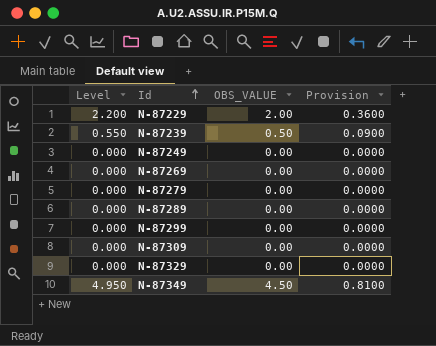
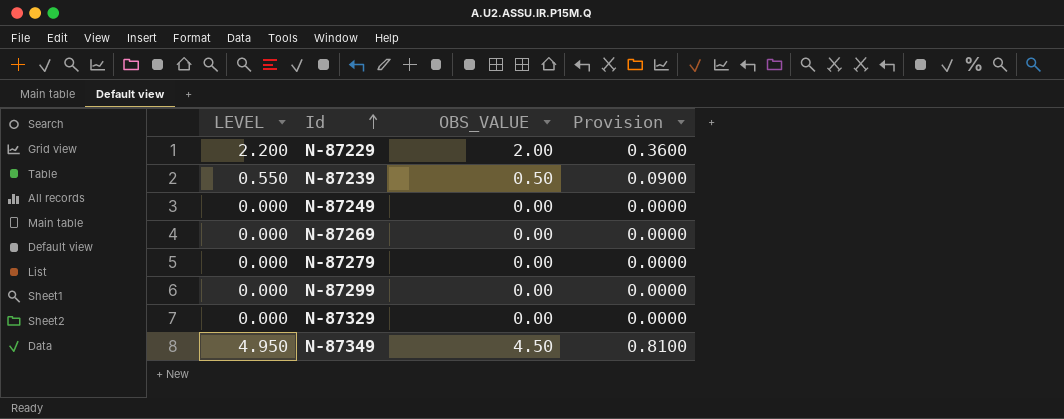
column name: Level -> LEVEL
row N-87289: 0.000 | 0.00 | 0.0000 -> none
row N-87309: 0.000 | 0.00 | 0.0000 -> none

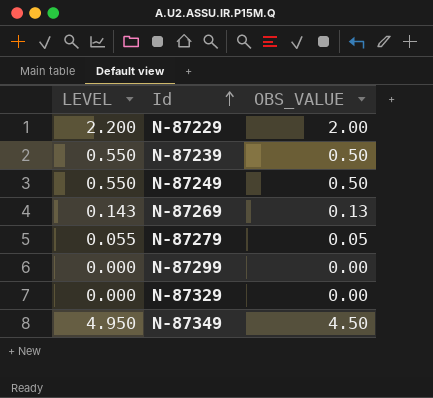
column Provision | formula: [OBS_VALUE] * 0.18 -> none
N-87249 | LEVEL: 0.000 -> 0.550
N-87249 | OBS_VALUE: 0.00 -> 0.50
N-87269 | LEVEL: 0.000 -> 0.143
N-87269 | OBS_VALUE: 0.00 -> 0.13
N-87279 | LEVEL: 0.000 -> 0.055
N-87279 | OBS_VALUE: 0.00 -> 0.05

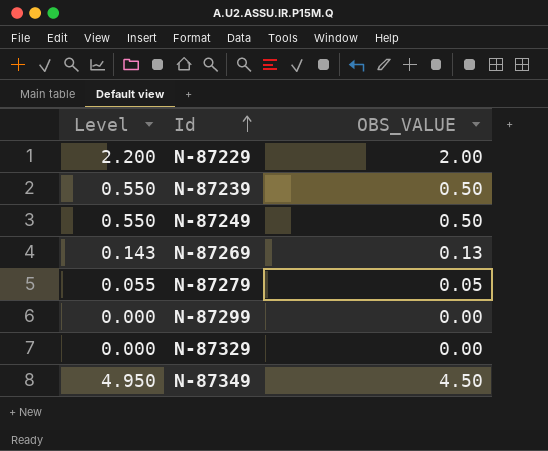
column name: LEVEL -> Level

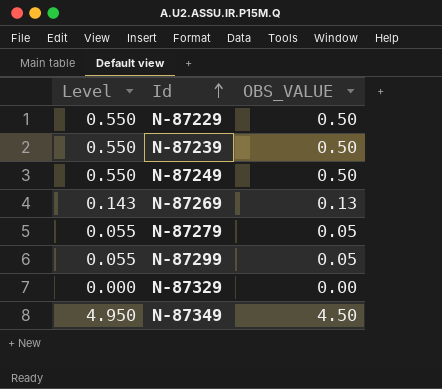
N-87229 | Level: 2.200 -> 0.550
N-87229 | OBS_VALUE: 2.00 -> 0.50
N-87299 | Level: 0.000 -> 0.055
N-87299 | OBS_VALUE: 0.00 -> 0.05

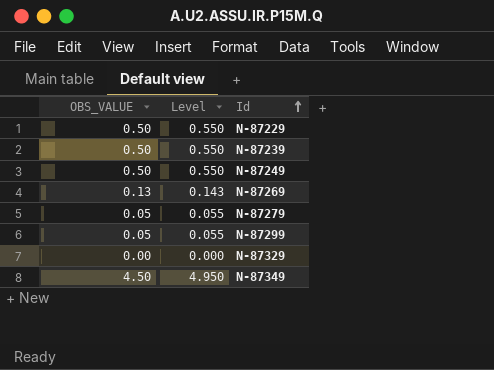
column OBS_VALUE | position: 3 -> 1

